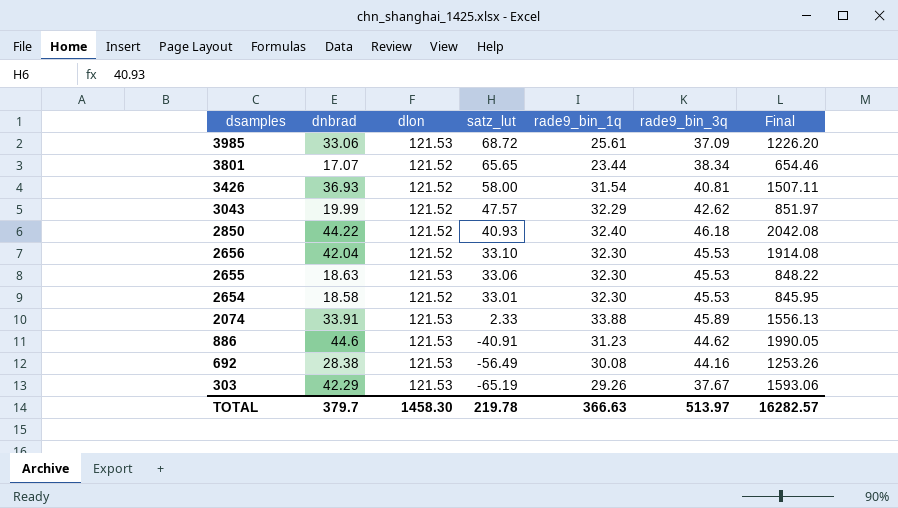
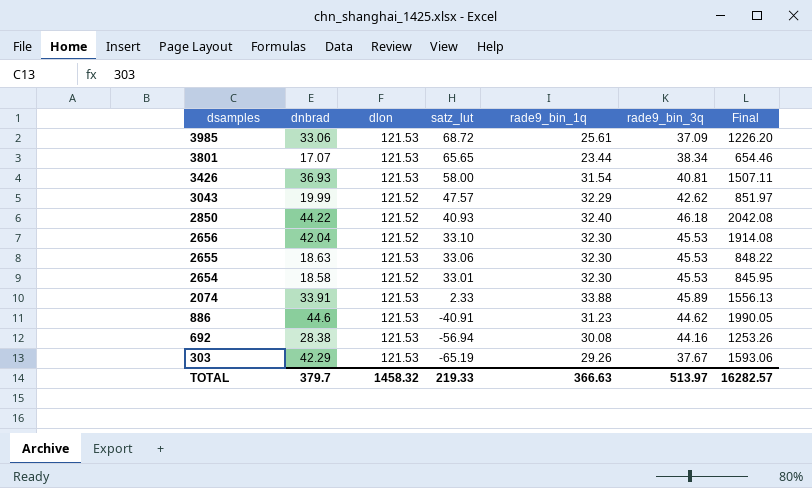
3801 | dlon: 121.52 -> 121.53
3426 | dlon: 121.52 -> 121.53
692 | satz_lut: -56.49 -> -56.94
TOTAL | dlon: 1458.30 -> 1458.32
TOTAL | satz_lut: 219.78 -> 219.33

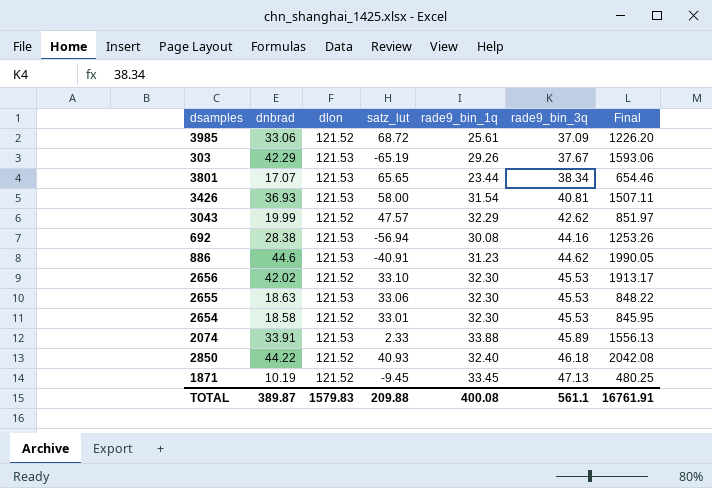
row order: dsamples descending -> rade9_bin_3q ascending
3985 | dlon: 121.53 -> 121.52
2656 | dnbrad: 42.04 -> 42.02
2656 | Final: 1914.08 -> 1913.17
row 1871: none -> 10.19 | 121.52 | -9.45 | 33.45 | 47.13 | 480.25
TOTAL | dnbrad: 379.7 -> 389.87
TOTAL | dlon: 1458.32 -> 1579.83
TOTAL | satz_lut: 219.33 -> 209.88
TOTAL | rade9_bin_1q: 366.63 -> 400.08
TOTAL | rade9_bin_3q: 513.97 -> 561.1
TOTAL | Final: 16282.57 -> 16761.91

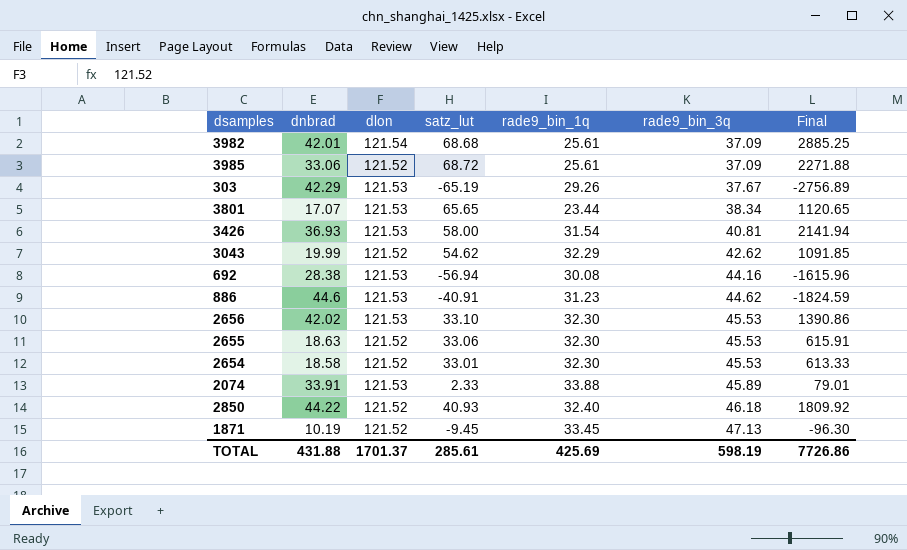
column Final | formula: [dnbrad] * [rade9_bin_3q] -> [dnbrad] * [satz_lut]
row 3982: none -> 42.01 | 121.54 | 68.68 | 25.61 | 37.09 | 2885.25
3043 | satz_lut: 47.57 -> 54.62
2656 | dlon: 121.52 -> 121.53
2655 | dlon: 121.53 -> 121.52
TOTAL | dnbrad: 389.87 -> 431.88
TOTAL | dlon: 1579.83 -> 1701.37
TOTAL | satz_lut: 209.88 -> 285.61
TOTAL | rade9_bin_1q: 400.08 -> 425.69
TOTAL | rade9_bin_3q: 561.1 -> 598.19
TOTAL | Final: 16761.91 -> 7726.86

